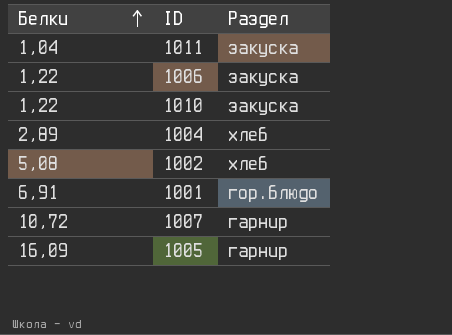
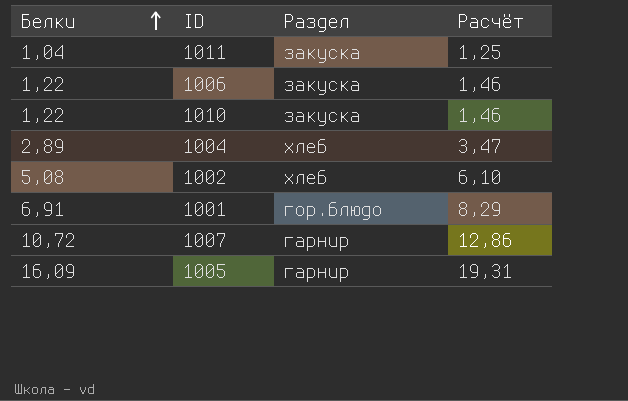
column Расчёт | formula: none -> [Белки] * 1,2

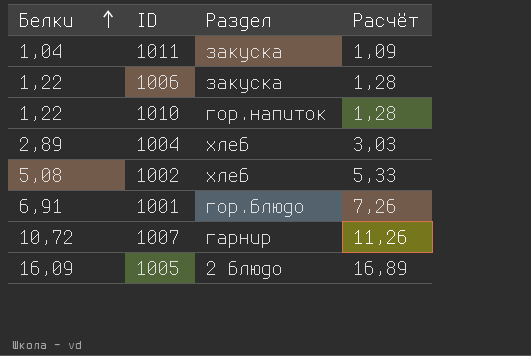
column Расчёт | formula: [Белки] * 1,2 -> [Белки] * 1,05
1010 | Раздел: закуска -> гор.напиток
1005 | Раздел: гарнир -> 2 блюдо

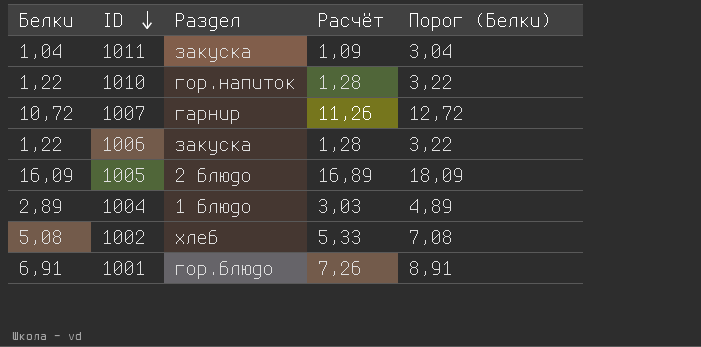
row order: Белки ascending -> ID descending
column Порог (Белки) | formula: none -> [Белки] + 2
1004 | Раздел: хлеб -> 1 блюдо

